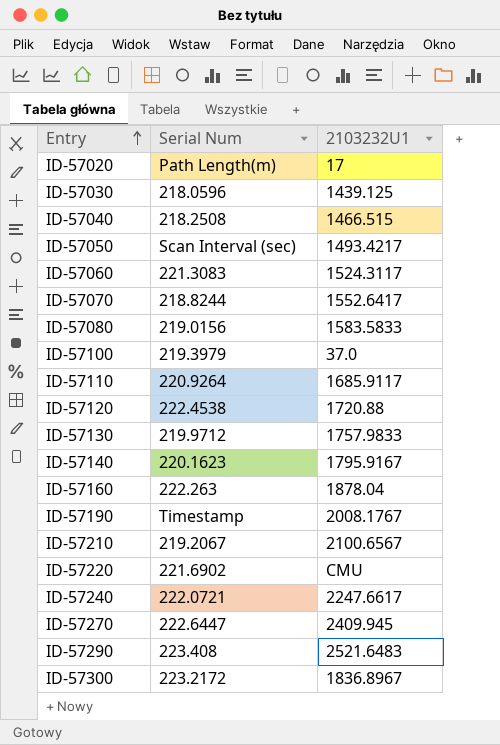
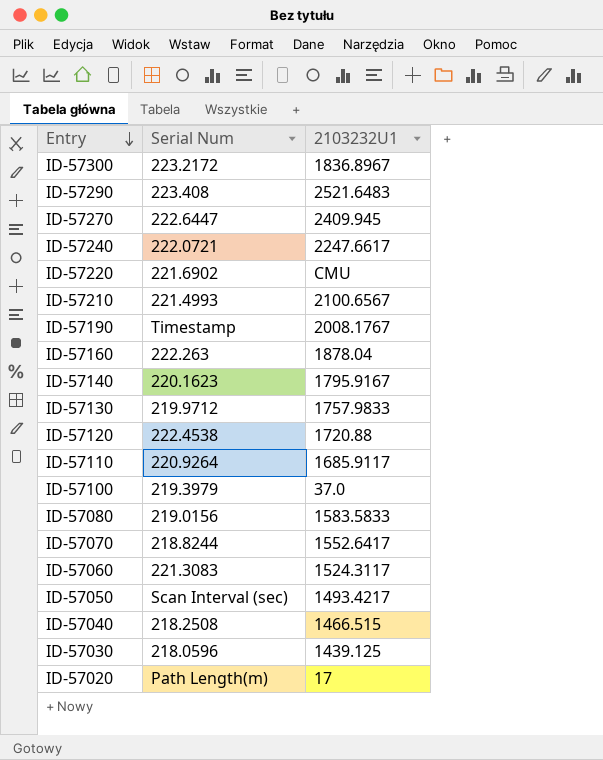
row order: Entry ascending -> Entry descending
ID-57210 | Serial Num: 219.2067 -> 221.4993

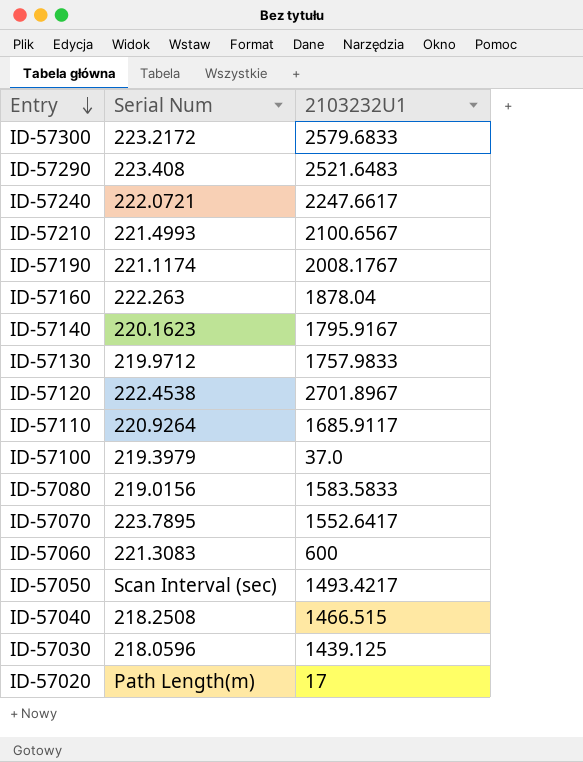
row ID-57270: 222.6447 | 2409.945 -> none
row ID-57220: 221.6902 | CMU -> none
ID-57300 | 2103232U1: 1836.8967 -> 2579.6833
ID-57190 | Serial Num: Timestamp -> 221.1174
ID-57120 | 2103232U1: 1720.88 -> 2701.8967
ID-57070 | Serial Num: 218.8244 -> 223.7895
ID-57060 | 2103232U1: 1524.3117 -> 600

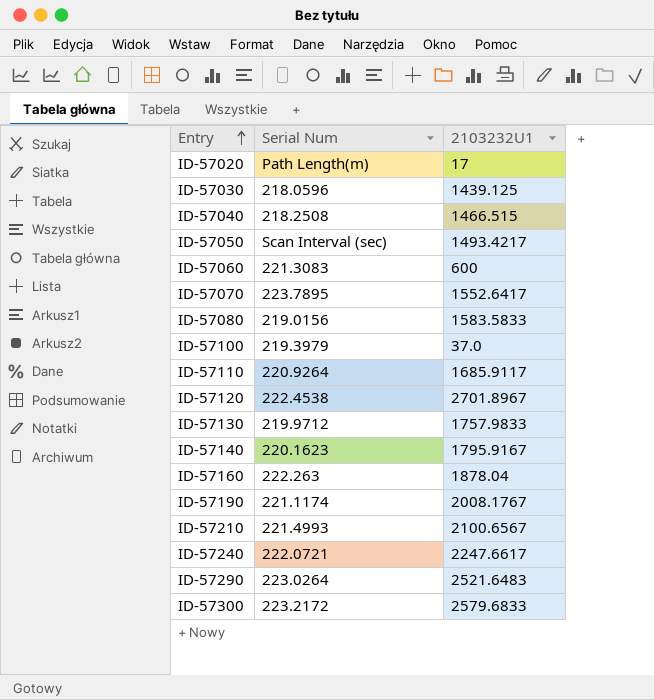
row order: Entry descending -> Entry ascending
ID-57290 | Serial Num: 223.408 -> 223.0264

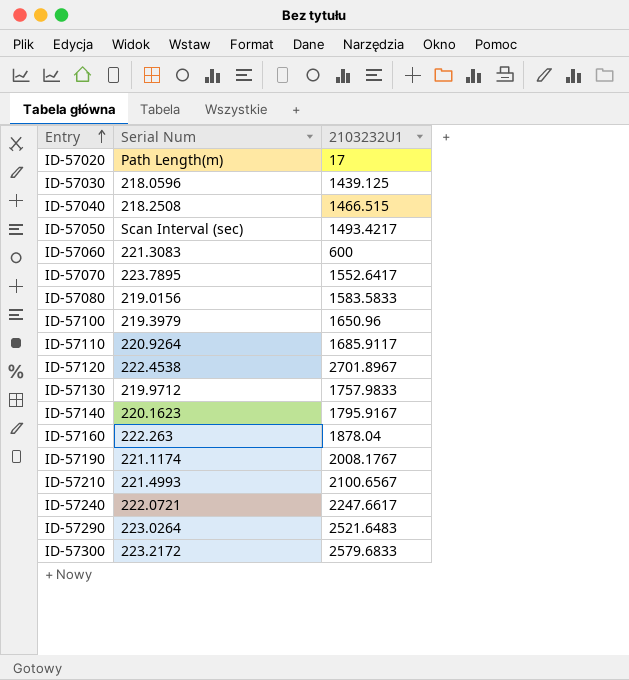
ID-57100 | 2103232U1: 37.0 -> 1650.96

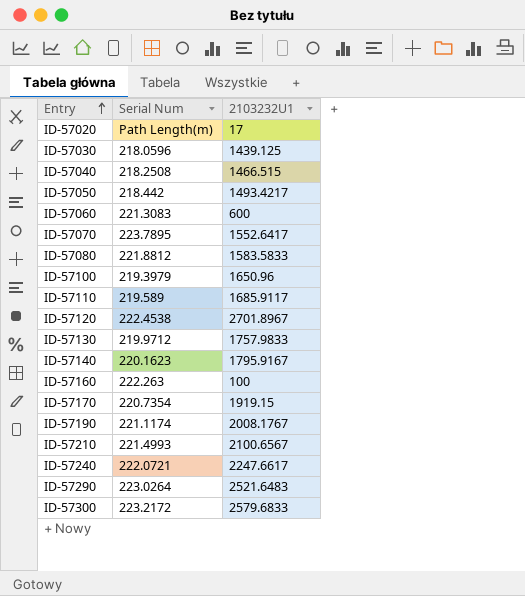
ID-57050 | Serial Num: Scan Interval (sec) -> 218.442
ID-57080 | Serial Num: 219.0156 -> 221.8812
ID-57110 | Serial Num: 220.9264 -> 219.589
ID-57160 | 2103232U1: 1878.04 -> 100
row ID-57170: none -> 220.7354 | 1919.15

